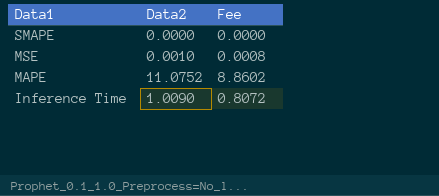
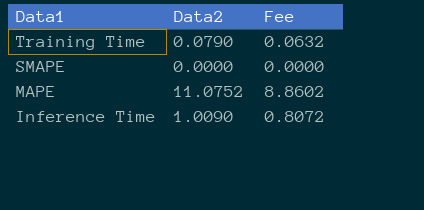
row MSE: 0.0010 | 0.0008 -> none
row Training Time: none -> 0.0790 | 0.0632

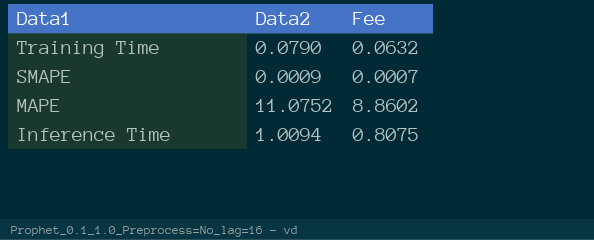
SMAPE | Data2: 0.0000 -> 0.0009
SMAPE | Fee: 0.0000 -> 0.0007
Inference Time | Data2: 1.0090 -> 1.0094
Inference Time | Fee: 0.8072 -> 0.8075

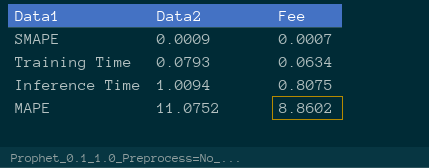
row order: Data1 descending -> Data2 ascending
Training Time | Data2: 0.0790 -> 0.0793
Training Time | Fee: 0.0632 -> 0.0634

